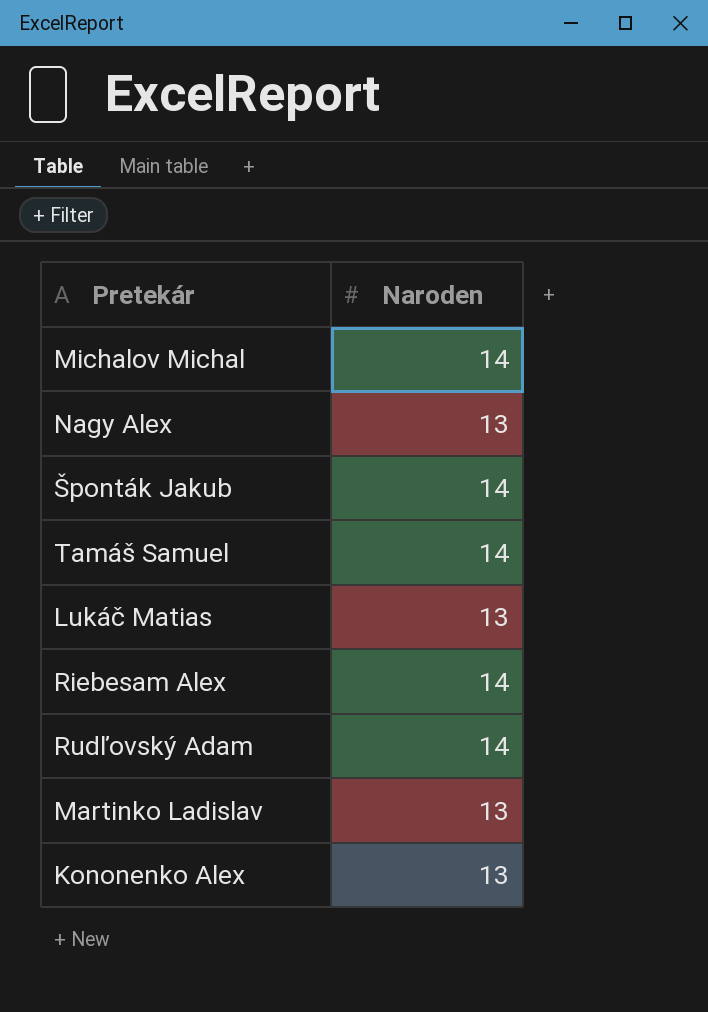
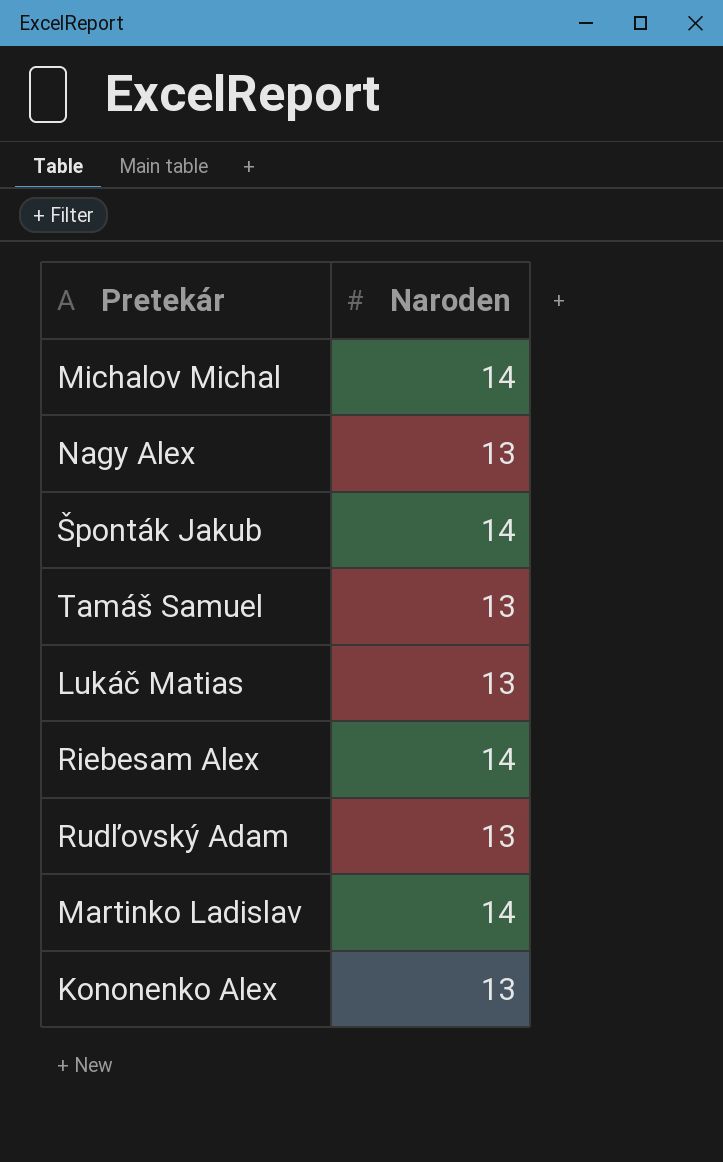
Tamáš Samuel | Naroden: 14 -> 13
Rudľovský Adam | Naroden: 14 -> 13
Martinko Ladislav | Naroden: 13 -> 14

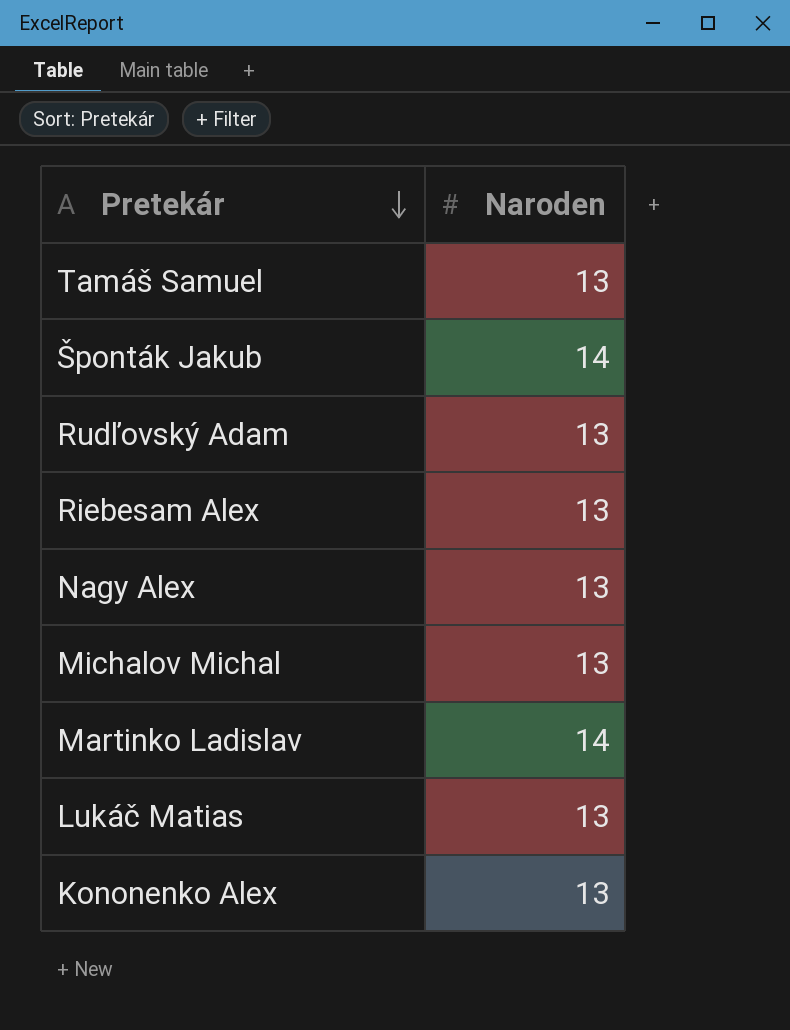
row order: none -> Pretekár descending
Riebesam Alex | Naroden: 14 -> 13
Michalov Michal | Naroden: 14 -> 13

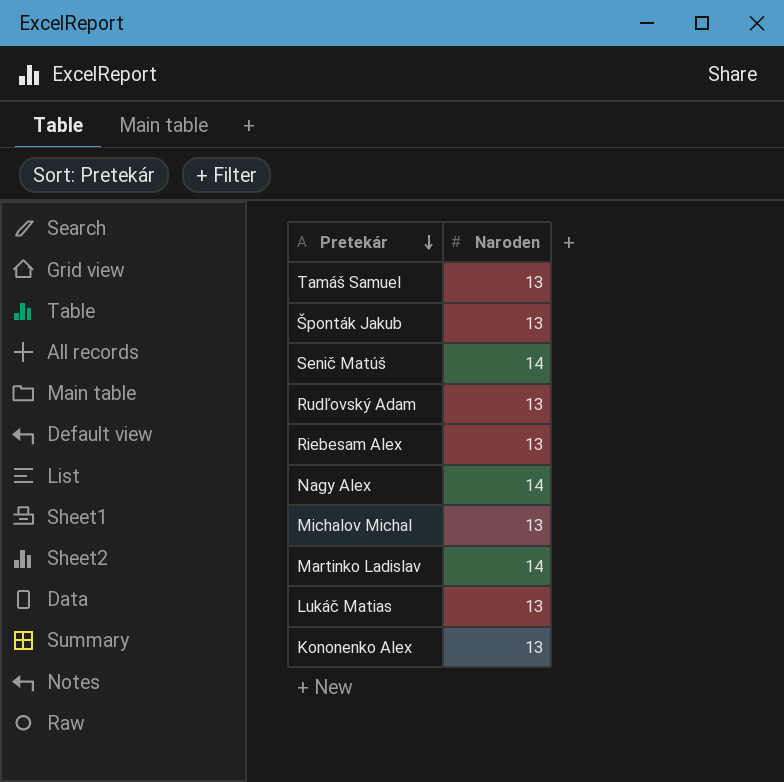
Šponták Jakub | Naroden: 14 -> 13
row Senič Matúš: none -> 14
Nagy Alex | Naroden: 13 -> 14

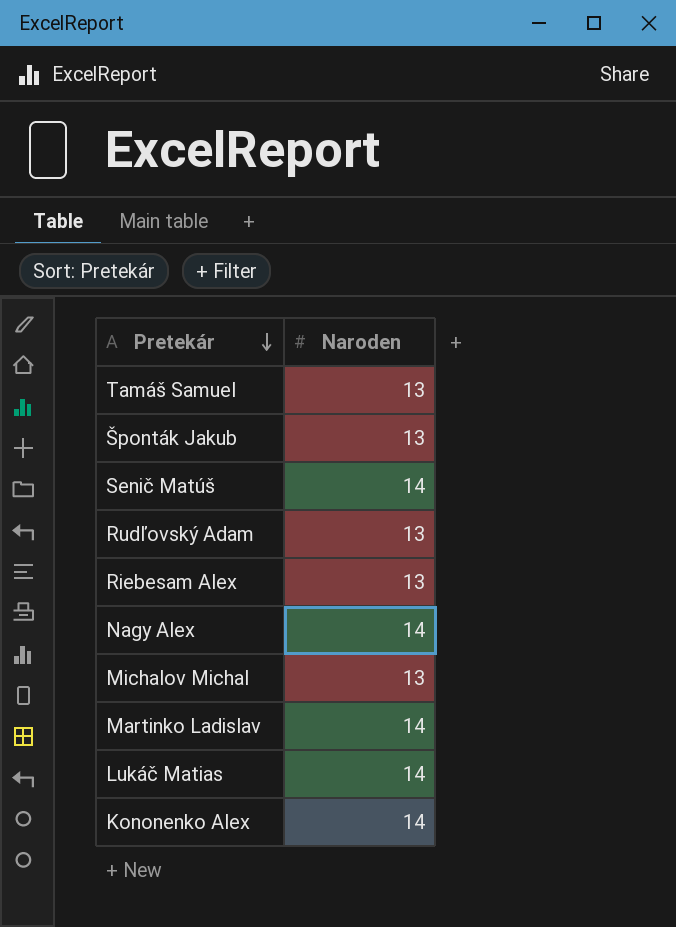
Lukáč Matias | Naroden: 13 -> 14
Kononenko Alex | Naroden: 13 -> 14

